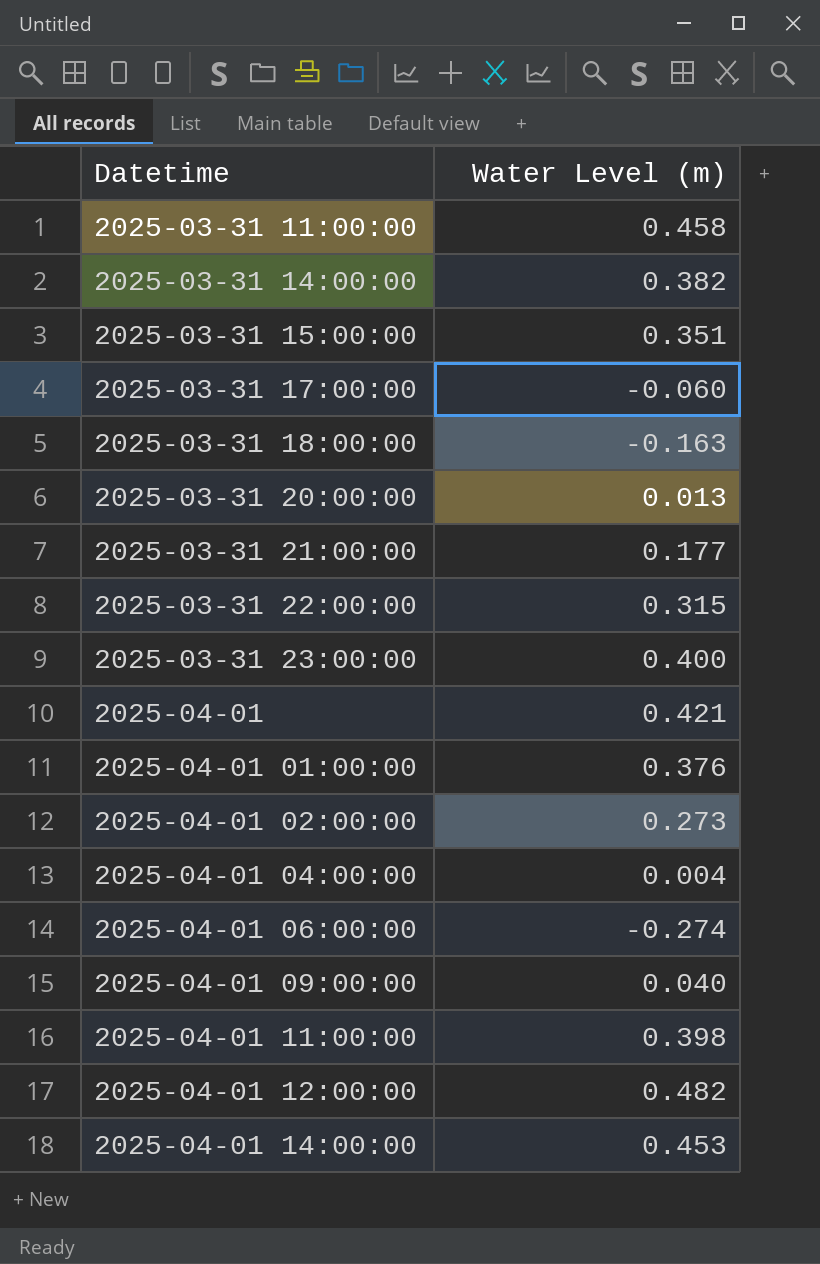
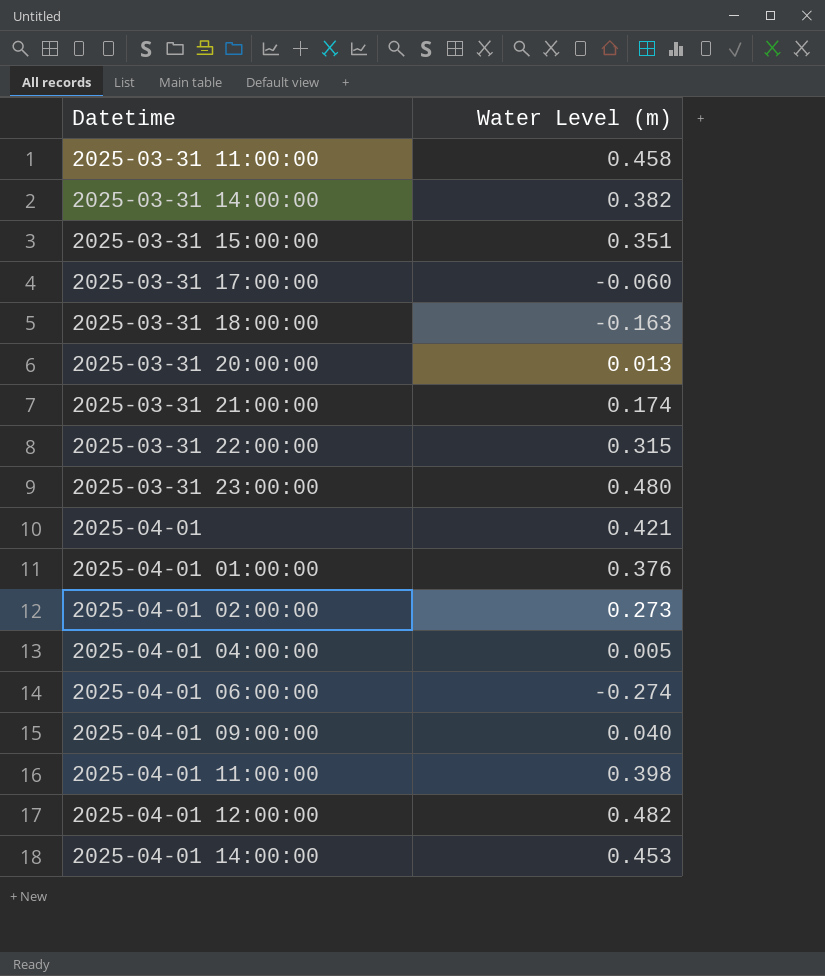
2025-03-31 21:00:00 | Water Level (m): 0.177 -> 0.174
2025-03-31 23:00:00 | Water Level (m): 0.400 -> 0.480
2025-04-01 04:00:00 | Water Level (m): 0.004 -> 0.005

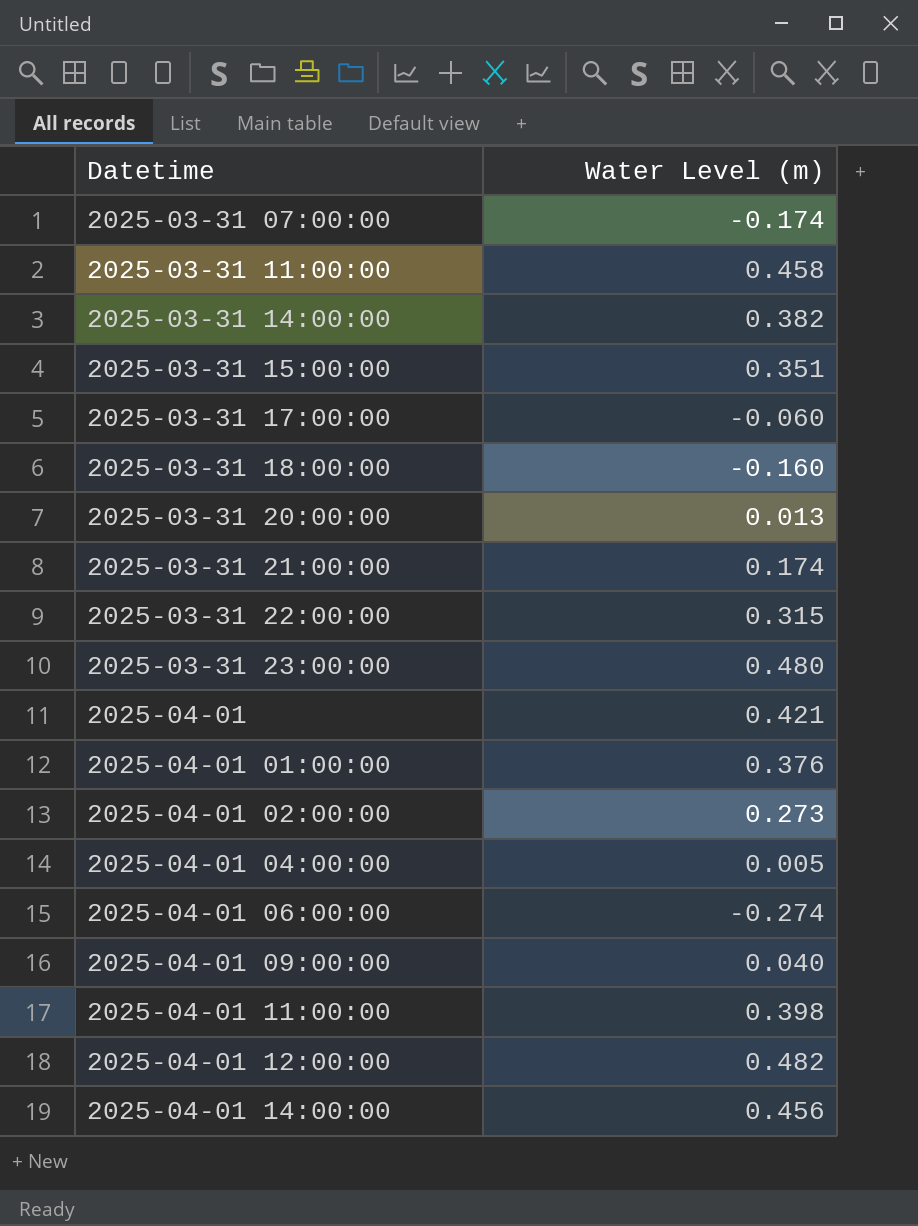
row 2025-03-31 07:00:00: none -> -0.174
2025-03-31 18:00:00 | Water Level (m): -0.163 -> -0.160
2025-04-01 14:00:00 | Water Level (m): 0.453 -> 0.456

